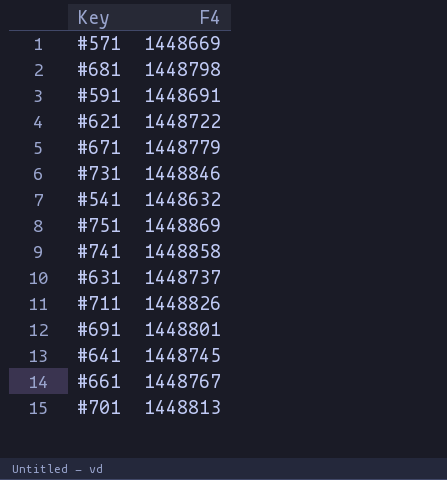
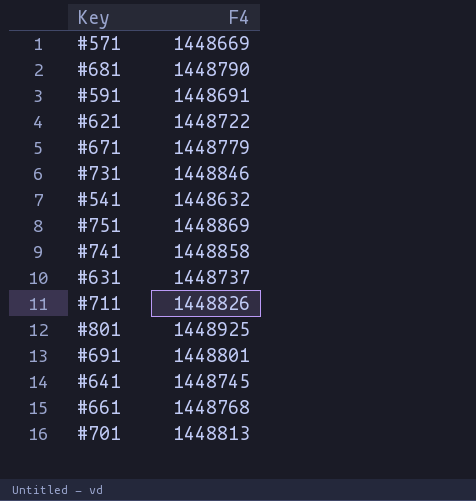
#681 | F4: 1448798 -> 1448790
row #801: none -> 1448925
#661 | F4: 1448767 -> 1448768

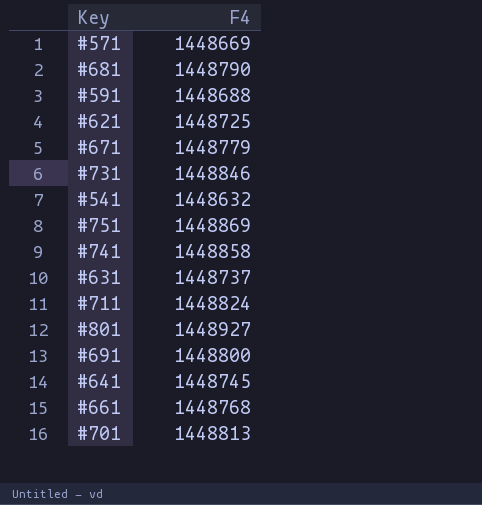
#591 | F4: 1448691 -> 1448688
#621 | F4: 1448722 -> 1448725
#711 | F4: 1448826 -> 1448824
#801 | F4: 1448925 -> 1448927
#691 | F4: 1448801 -> 1448800

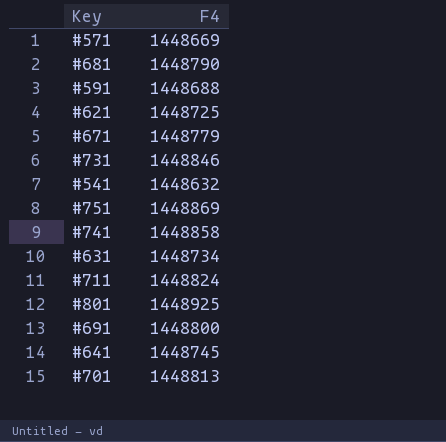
row #661: 1448768 -> none
#631 | F4: 1448737 -> 1448734
#801 | F4: 1448927 -> 1448925

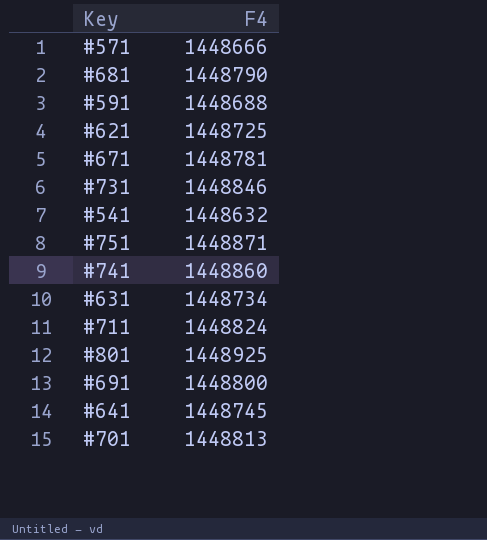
#571 | F4: 1448669 -> 1448666
#671 | F4: 1448779 -> 1448781
#751 | F4: 1448869 -> 1448871
#741 | F4: 1448858 -> 1448860

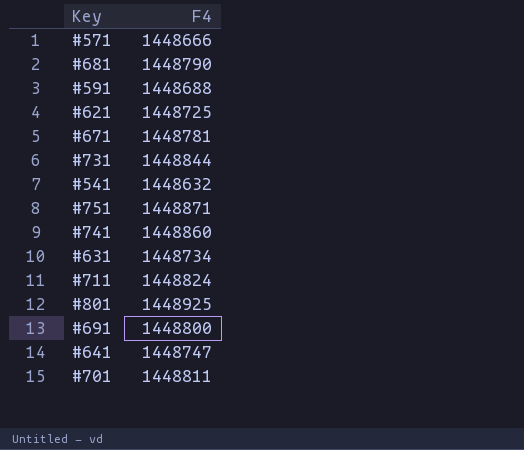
#731 | F4: 1448846 -> 1448844
#641 | F4: 1448745 -> 1448747
#701 | F4: 1448813 -> 1448811

